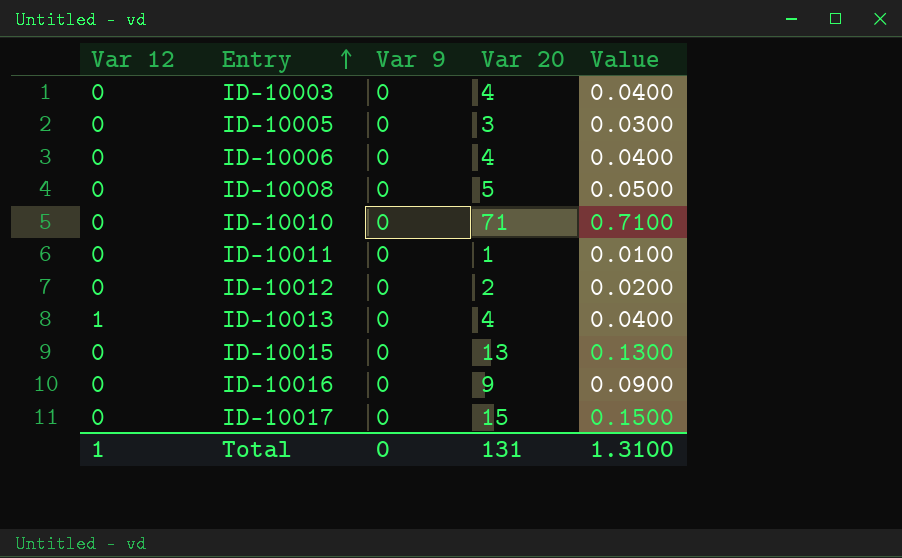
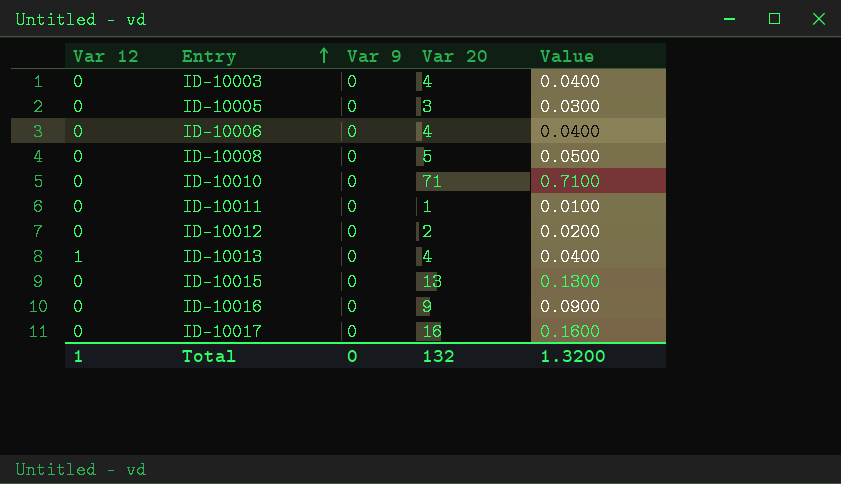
ID-10017 | Var 20: 15 -> 16
ID-10017 | Value: 0.1500 -> 0.1600
Total | Var 20: 131 -> 132
Total | Value: 1.3100 -> 1.3200

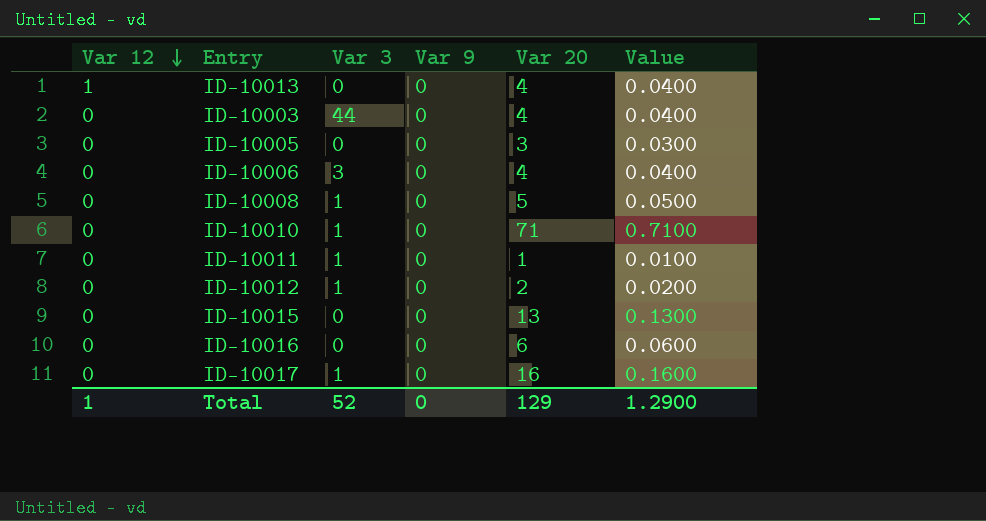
row order: Entry ascending -> Var 12 descending
column Var 3 | position: none -> 3
ID-10016 | Var 20: 9 -> 6
ID-10016 | Value: 0.0900 -> 0.0600
Total | Var 20: 132 -> 129
Total | Value: 1.3200 -> 1.2900

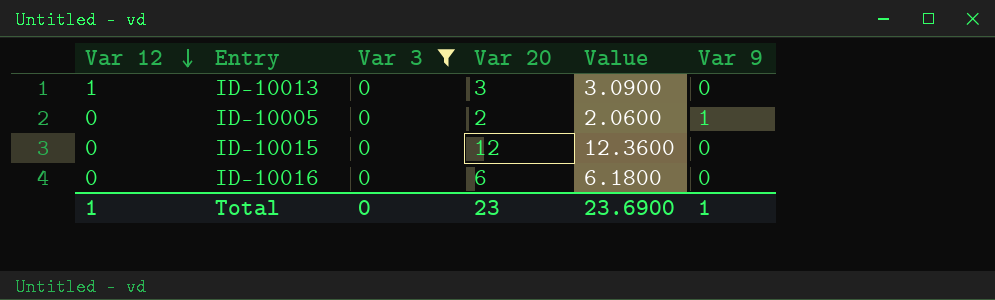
filter: none -> Var 3 = 0
column Value | formula: [Var 20] * 0.01 -> [Var 20] * 1.03
column Var 9 | position: 4 -> 6
ID-10013 | Var 20: 4 -> 3
ID-10005 | Var 20: 3 -> 2
ID-10005 | Var 9: 0 -> 1
ID-10015 | Var 20: 13 -> 12
Total | Var 3: 52 -> 0
Total | Var 20: 129 -> 23
Total | Value: 1.2900 -> 23.6900
Total | Var 9: 0 -> 1

